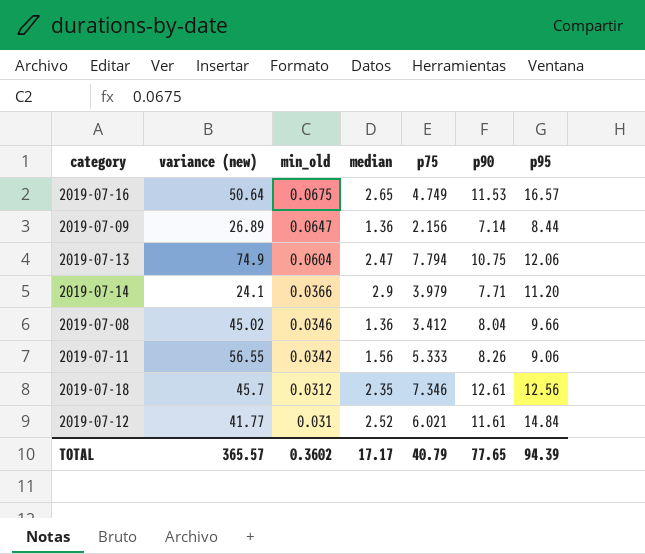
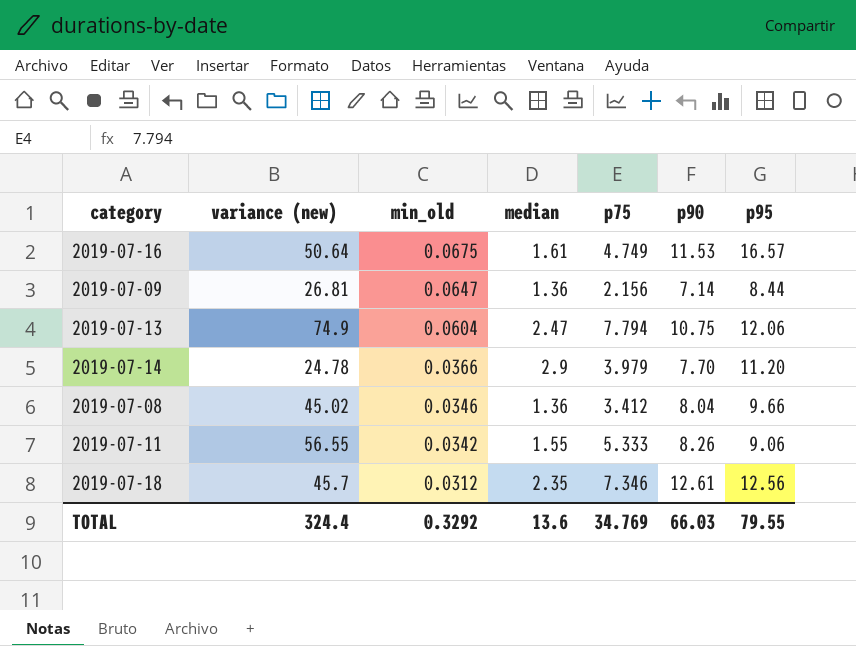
row 2019-07-12: 41.77 | 0.031 | 2.52 | 6.021 | 11.61 | 14.84 -> none
2019-07-16 | median: 2.65 -> 1.61
2019-07-09 | variance (new): 26.89 -> 26.81
2019-07-14 | variance (new): 24.1 -> 24.78
2019-07-14 | p90: 7.71 -> 7.70
2019-07-11 | median: 1.56 -> 1.55
TOTAL | variance (new): 365.57 -> 324.4
TOTAL | min_old: 0.3602 -> 0.3292
TOTAL | median: 17.17 -> 13.6
TOTAL | p75: 40.79 -> 34.769
TOTAL | p90: 77.65 -> 66.03
TOTAL | p95: 94.39 -> 79.55

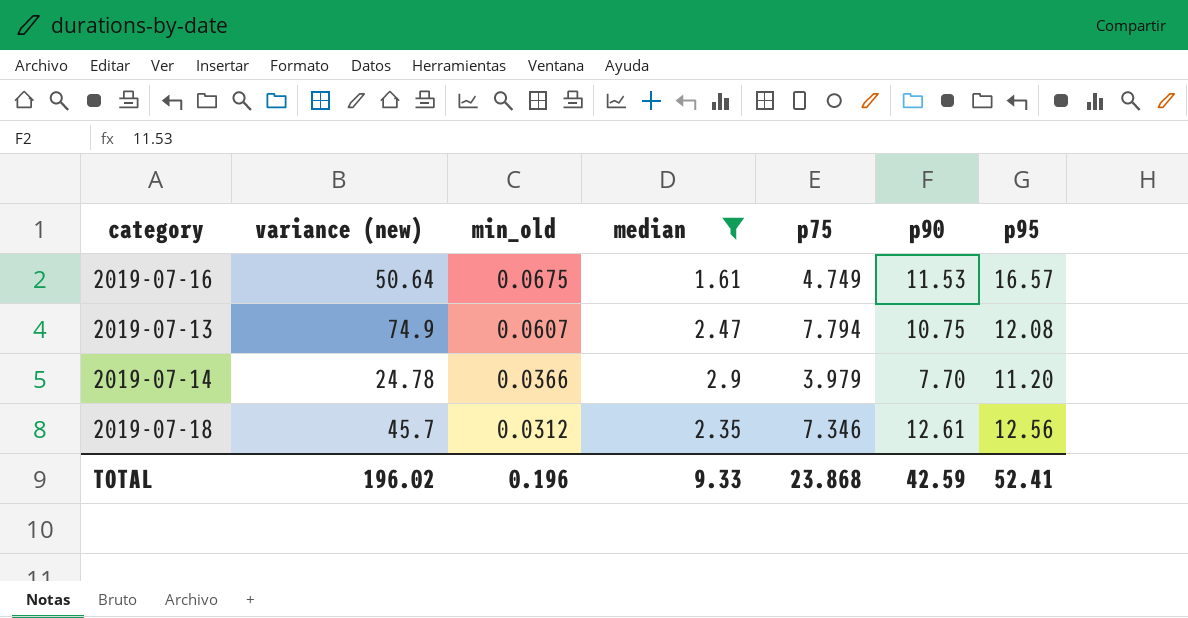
filter: none -> median >= 1.61
2019-07-13 | min_old: 0.0604 -> 0.0607
2019-07-13 | p95: 12.06 -> 12.08
TOTAL | variance (new): 324.4 -> 196.02
TOTAL | min_old: 0.3292 -> 0.196
TOTAL | median: 13.6 -> 9.33
TOTAL | p75: 34.769 -> 23.868
TOTAL | p90: 66.03 -> 42.59
TOTAL | p95: 79.55 -> 52.41

